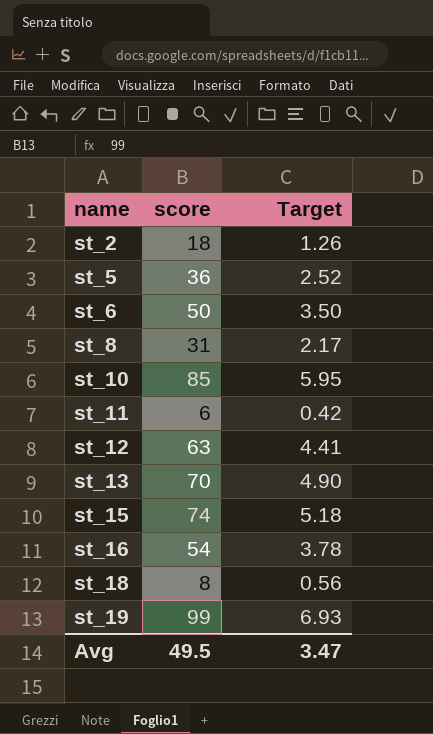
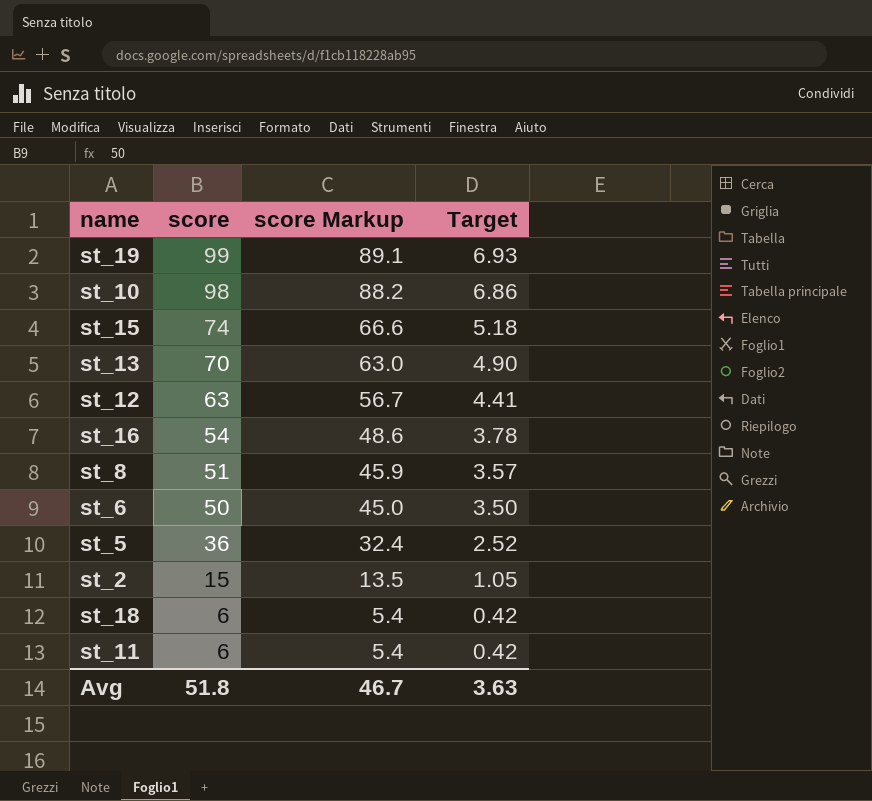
row order: name ascending -> score descending
column score Markup | formula: none -> [score] * 0.9
st_10 | score: 85 -> 98
st_10 | Target: 5.95 -> 6.86
st_8 | score: 31 -> 51
st_8 | Target: 2.17 -> 3.57
st_2 | score: 18 -> 15
st_2 | Target: 1.26 -> 1.05
st_18 | score: 8 -> 6
st_18 | Target: 0.56 -> 0.42
Avg | score: 49.5 -> 51.8
Avg | Target: 3.47 -> 3.63

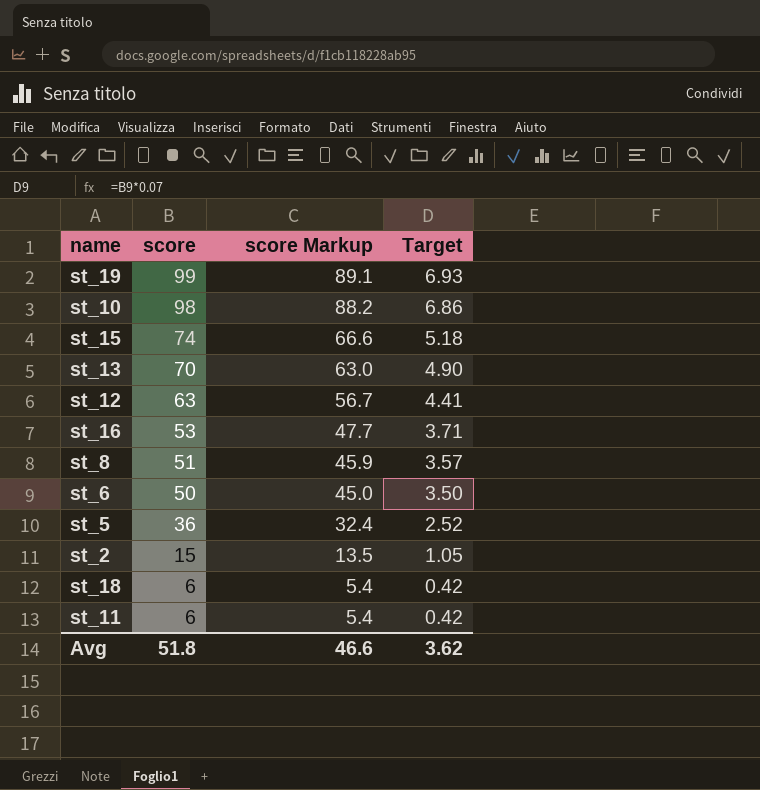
st_16 | score: 54 -> 53
st_16 | score Markup: 48.6 -> 47.7
st_16 | Target: 3.78 -> 3.71
Avg | score Markup: 46.7 -> 46.6
Avg | Target: 3.63 -> 3.62

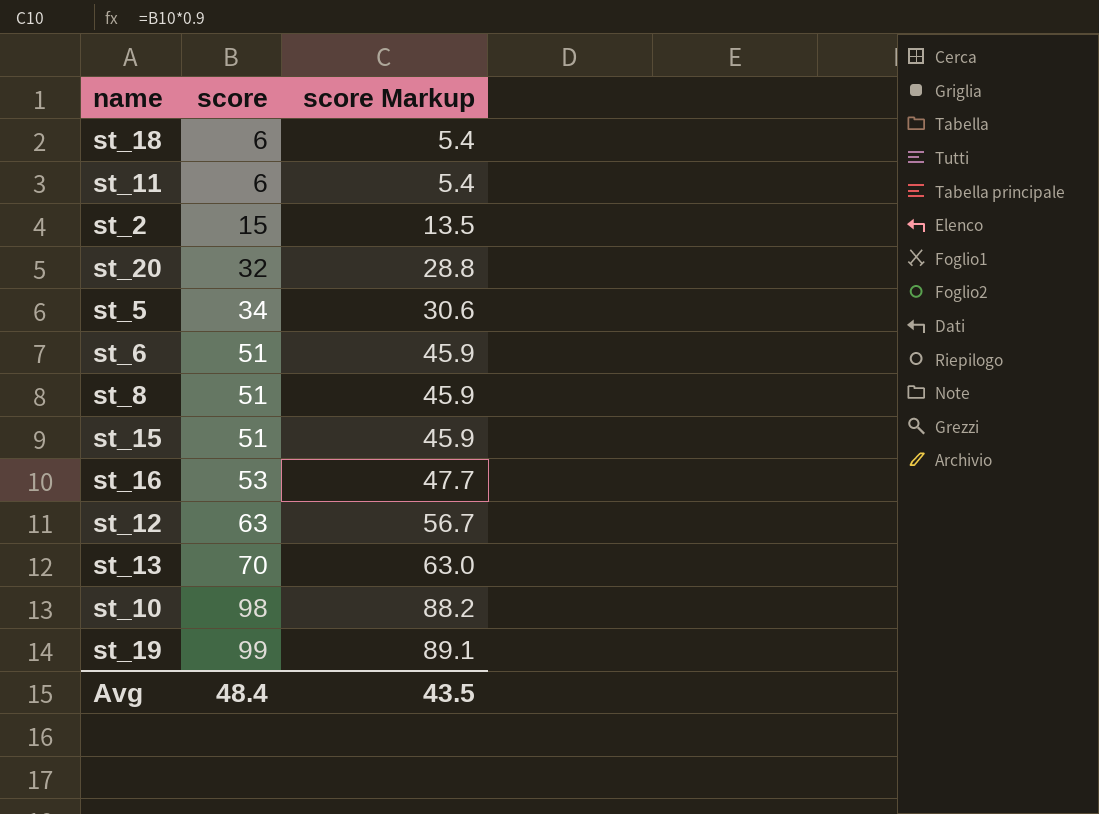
row order: score descending -> score ascending
column Target | formula: [score] * 0.07 -> none
row st_20: none -> 32 | 28.8
st_5 | score: 36 -> 34
st_5 | score Markup: 32.4 -> 30.6
st_6 | score: 50 -> 51
st_6 | score Markup: 45.0 -> 45.9
st_15 | score: 74 -> 51
st_15 | score Markup: 66.6 -> 45.9
Avg | score: 51.8 -> 48.4
Avg | score Markup: 46.6 -> 43.5

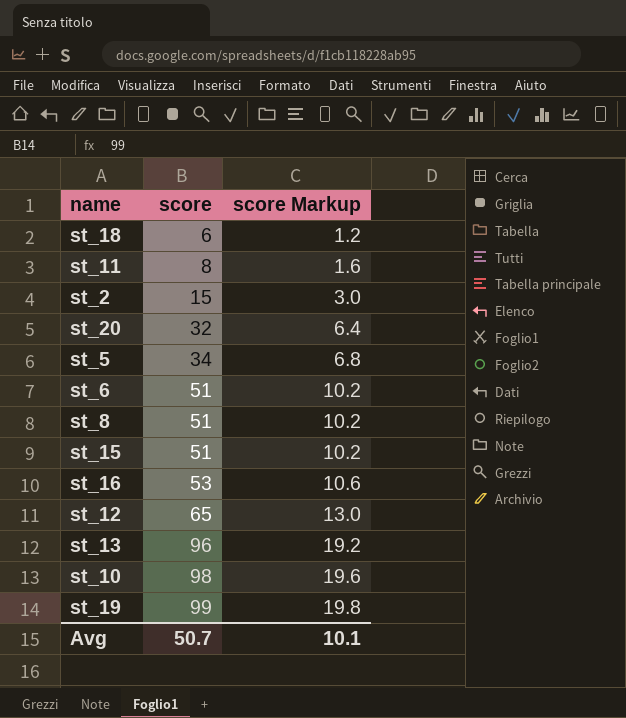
column score Markup | formula: [score] * 0.9 -> [score] * 0.2
st_11 | score: 6 -> 8
st_12 | score: 63 -> 65
st_13 | score: 70 -> 96
Avg | score: 48.4 -> 50.7
Avg | score Markup: 43.5 -> 10.1

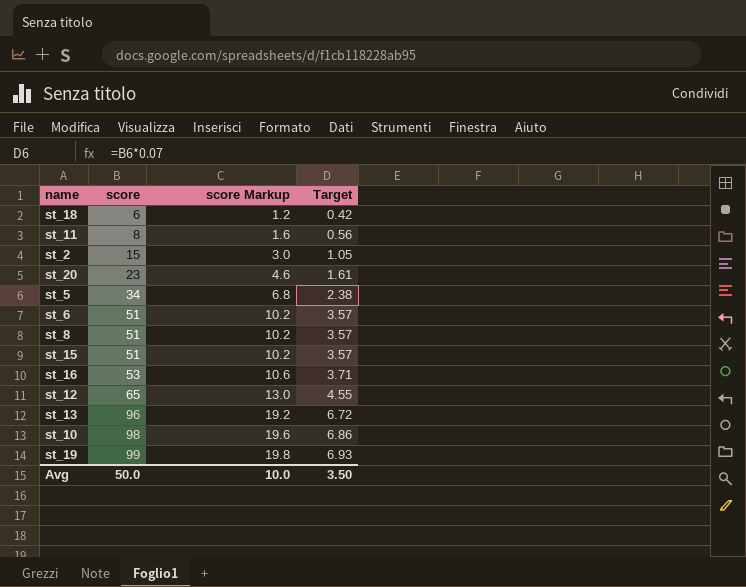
column Target | formula: none -> [score] * 0.07
st_20 | score: 32 -> 23
st_20 | score Markup: 6.4 -> 4.6
Avg | score: 50.7 -> 50.0
Avg | score Markup: 10.1 -> 10.0

